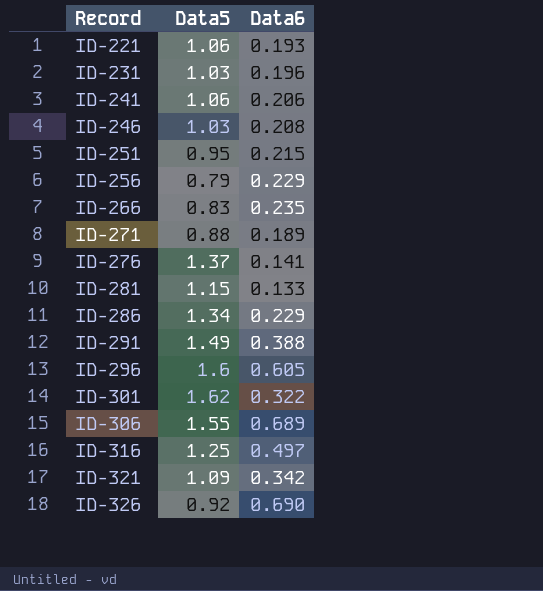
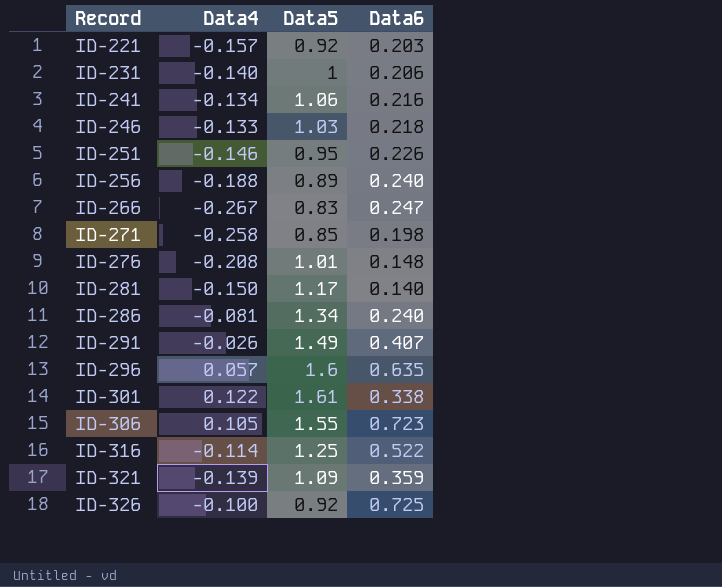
column Data4 | position: none -> 2
ID-221 | Data5: 1.06 -> 0.92
ID-221 | Data6: 0.193 -> 0.203
ID-231 | Data5: 1.03 -> 1
ID-231 | Data6: 0.196 -> 0.206
ID-241 | Data6: 0.206 -> 0.216
ID-246 | Data6: 0.208 -> 0.218
ID-251 | Data6: 0.215 -> 0.226
ID-256 | Data5: 0.79 -> 0.89
ID-256 | Data6: 0.229 -> 0.240
ID-266 | Data6: 0.235 -> 0.247
ID-271 | Data5: 0.88 -> 0.85
ID-271 | Data6: 0.189 -> 0.198
ID-276 | Data5: 1.37 -> 1.01
ID-276 | Data6: 0.141 -> 0.148
ID-281 | Data5: 1.15 -> 1.17
ID-281 | Data6: 0.133 -> 0.140
ID-286 | Data6: 0.229 -> 0.240
ID-291 | Data6: 0.388 -> 0.407
ID-296 | Data6: 0.605 -> 0.635
ID-301 | Data5: 1.62 -> 1.61
ID-301 | Data6: 0.322 -> 0.338
ID-306 | Data6: 0.689 -> 0.723
ID-316 | Data6: 0.497 -> 0.522
ID-321 | Data6: 0.342 -> 0.359
ID-326 | Data6: 0.690 -> 0.725

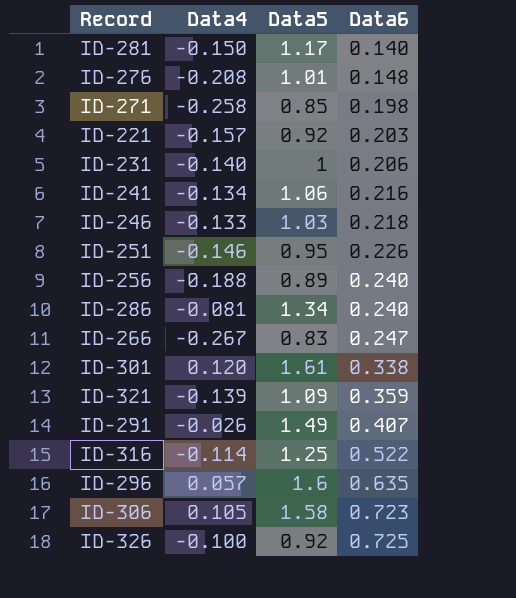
row order: Record ascending -> Data6 ascending
ID-301 | Data4: 0.122 -> 0.120
ID-306 | Data5: 1.55 -> 1.58

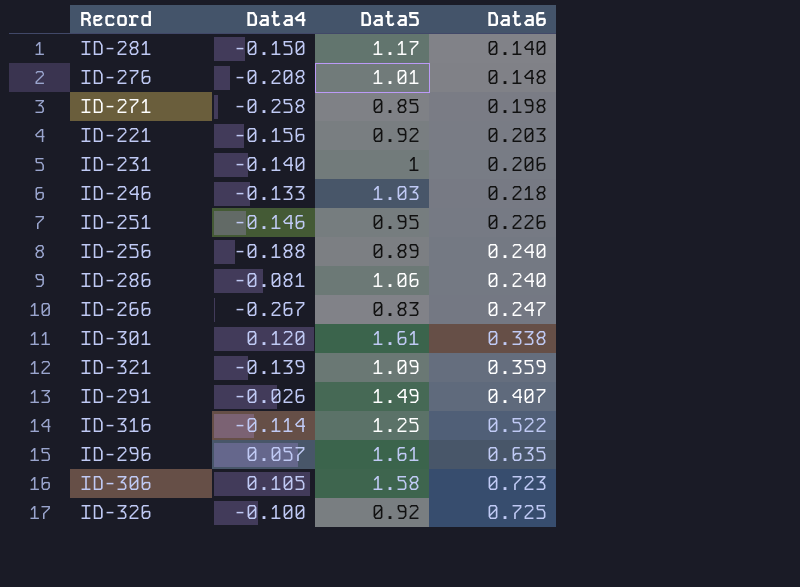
row ID-241: -0.134 | 1.06 | 0.216 -> none
ID-221 | Data4: -0.157 -> -0.156
ID-286 | Data5: 1.34 -> 1.06
ID-296 | Data5: 1.6 -> 1.61

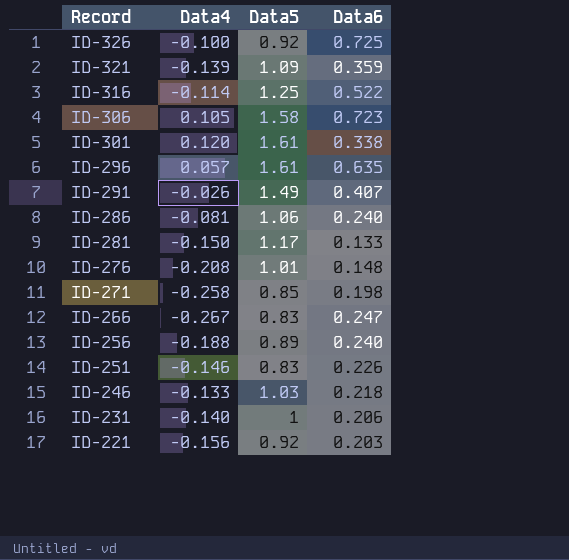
row order: Data6 ascending -> Record descending
ID-281 | Data6: 0.140 -> 0.133
ID-251 | Data5: 0.95 -> 0.83

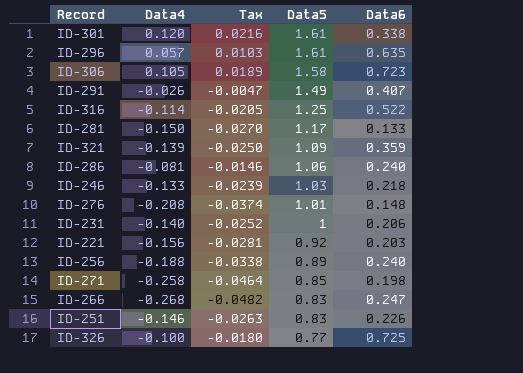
row order: Record descending -> Data5 descending
column Tax | formula: none -> [Data4] * 0.18
ID-266 | Data4: -0.267 -> -0.268
ID-326 | Data5: 0.92 -> 0.77

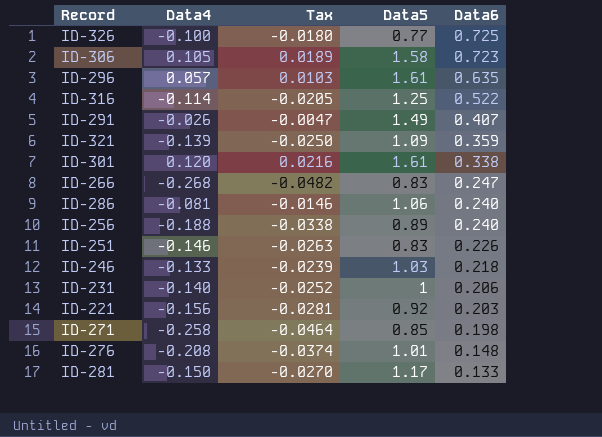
row order: Data5 descending -> Data6 descending

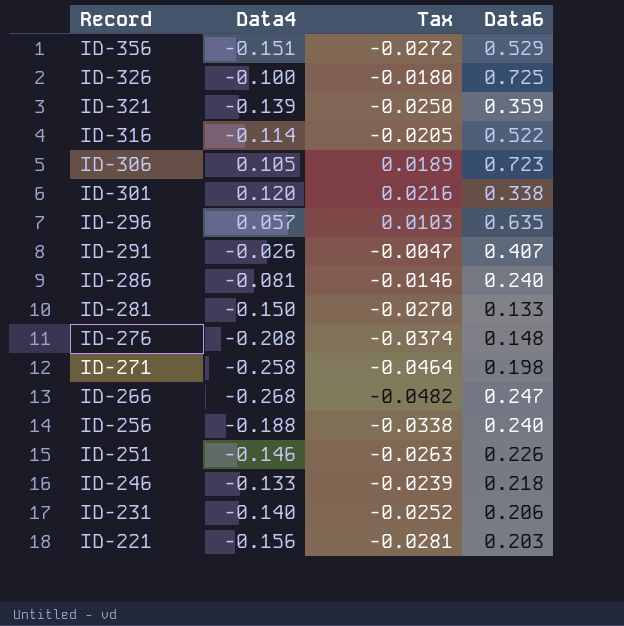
row order: Data6 descending -> Record descending
column Data5 | position: 4 -> none
row ID-356: none -> -0.151 | -0.0272 | 0.529

